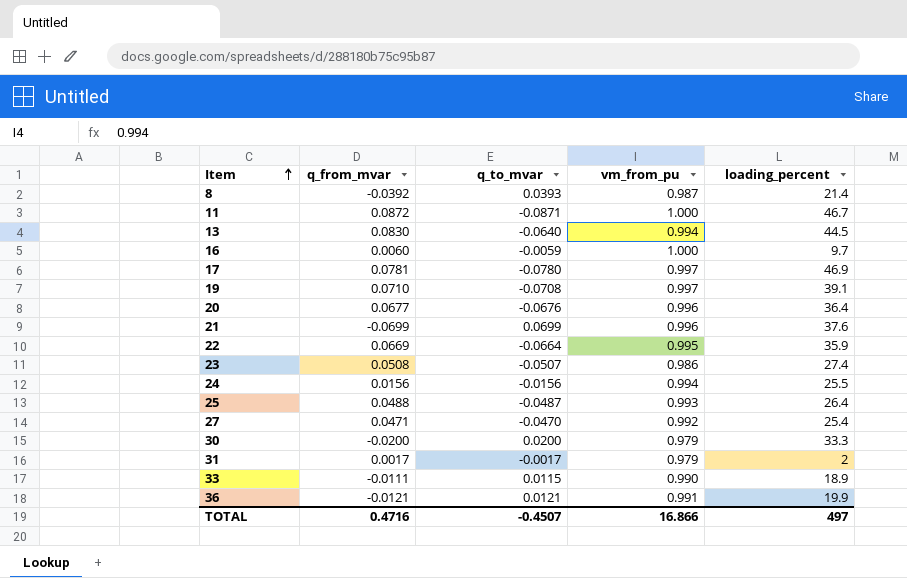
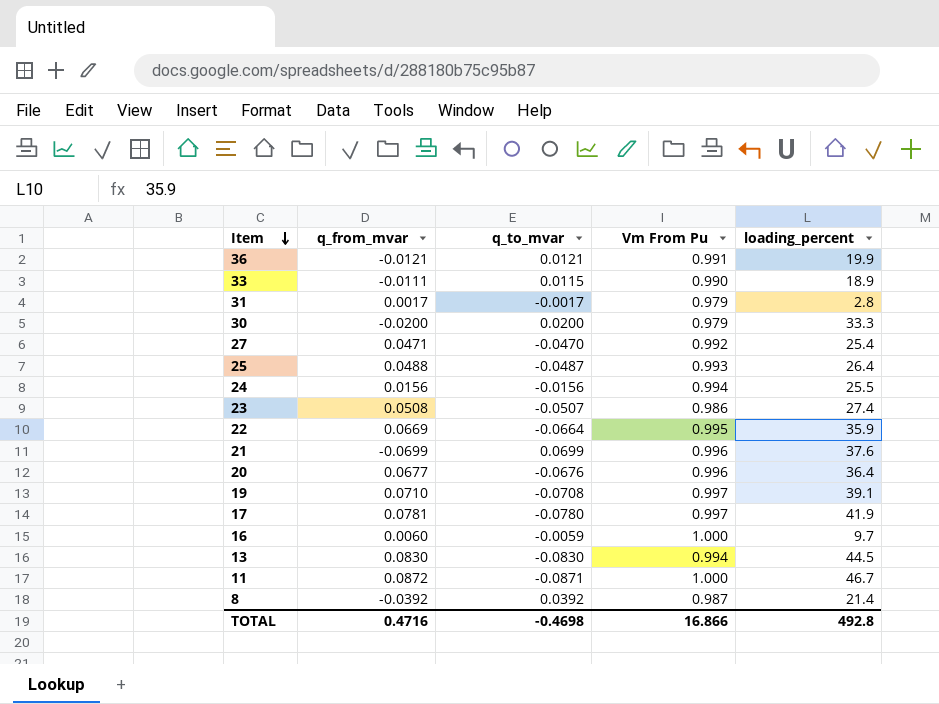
row order: Item ascending -> Item descending
column name: vm_from_pu -> Vm From Pu
31 | loading_percent: 2 -> 2.8
17 | loading_percent: 46.9 -> 41.9
13 | q_to_mvar: -0.0640 -> -0.0830
8 | q_to_mvar: 0.0393 -> 0.0392
TOTAL | q_to_mvar: -0.4507 -> -0.4698
TOTAL | loading_percent: 497 -> 492.8

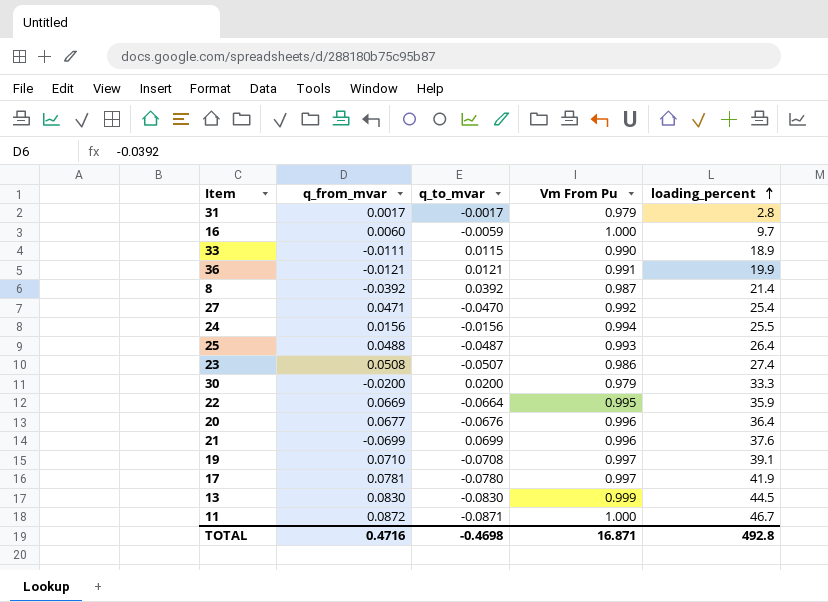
row order: Item descending -> loading_percent ascending
13 | Vm From Pu: 0.994 -> 0.999
TOTAL | Vm From Pu: 16.866 -> 16.871

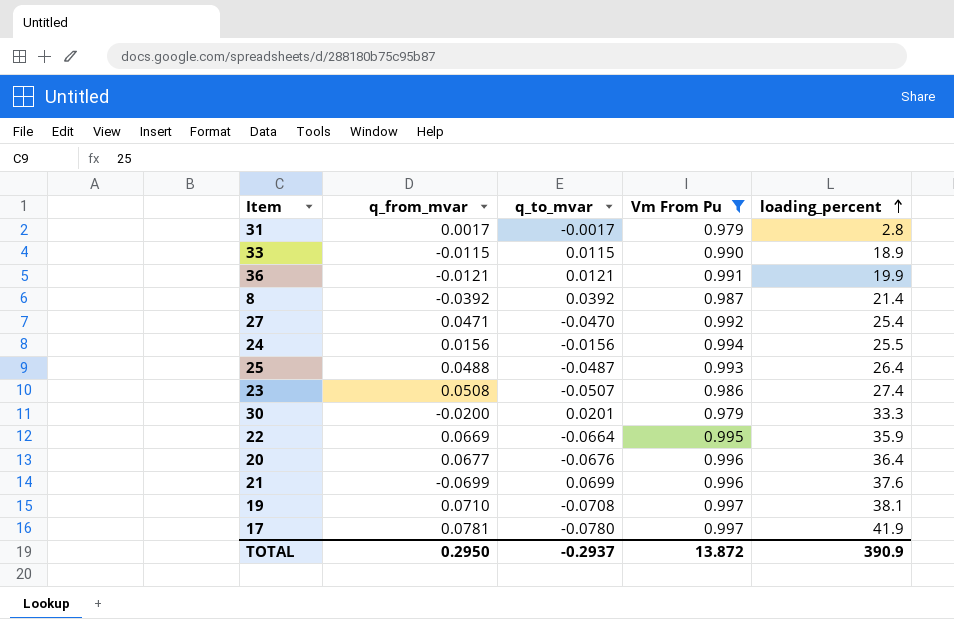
filter: none -> Vm From Pu <= 0.997
33 | q_from_mvar: -0.0111 -> -0.0115
30 | q_to_mvar: 0.0200 -> 0.0201
19 | loading_percent: 39.1 -> 38.1
TOTAL | q_from_mvar: 0.4716 -> 0.2950
TOTAL | q_to_mvar: -0.4698 -> -0.2937
TOTAL | Vm From Pu: 16.871 -> 13.872
TOTAL | loading_percent: 492.8 -> 390.9

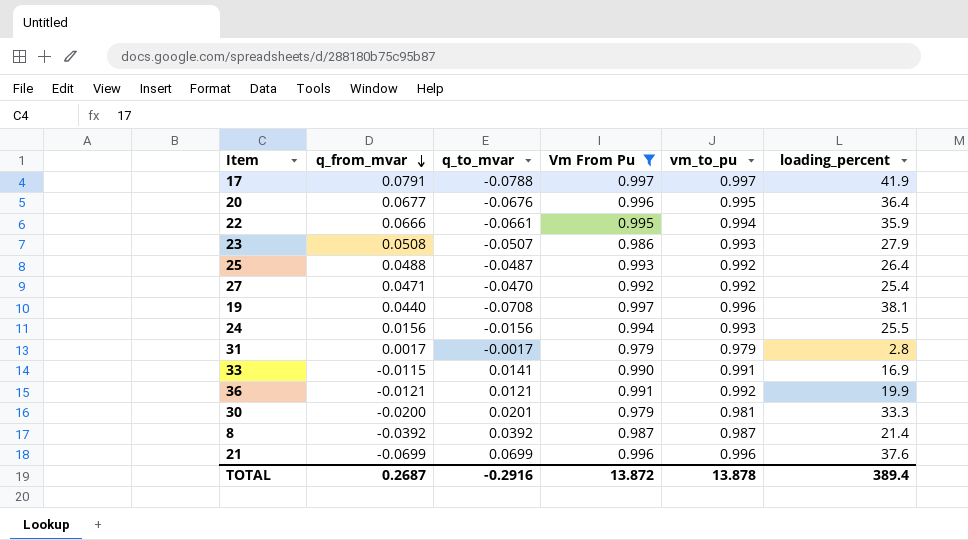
row order: loading_percent ascending -> q_from_mvar descending
column vm_to_pu | position: none -> 5
17 | q_from_mvar: 0.0781 -> 0.0791
17 | q_to_mvar: -0.0780 -> -0.0788
22 | q_from_mvar: 0.0669 -> 0.0666
22 | q_to_mvar: -0.0664 -> -0.0661
23 | loading_percent: 27.4 -> 27.9
19 | q_from_mvar: 0.0710 -> 0.0440
33 | q_to_mvar: 0.0115 -> 0.0141
33 | loading_percent: 18.9 -> 16.9
TOTAL | q_from_mvar: 0.2950 -> 0.2687
TOTAL | q_to_mvar: -0.2937 -> -0.2916
TOTAL | loading_percent: 390.9 -> 389.4

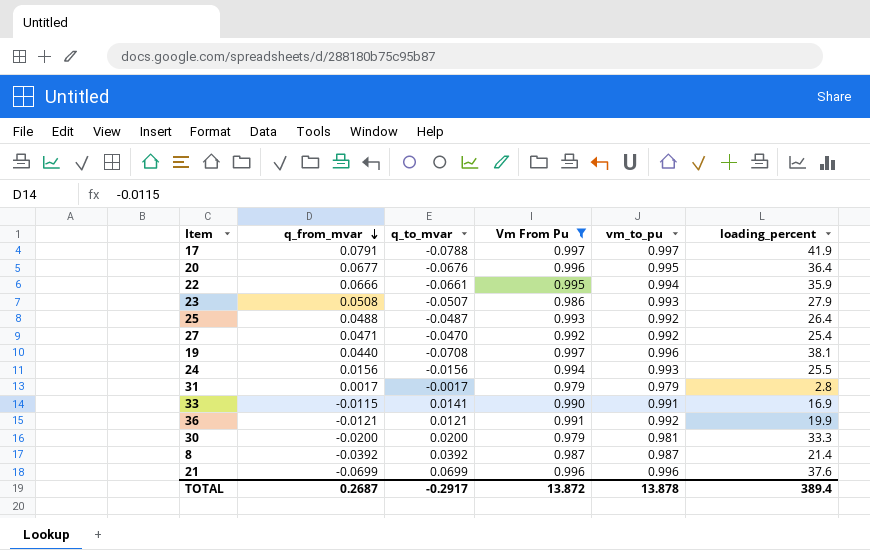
30 | q_to_mvar: 0.0201 -> 0.0200
TOTAL | q_to_mvar: -0.2916 -> -0.2917

